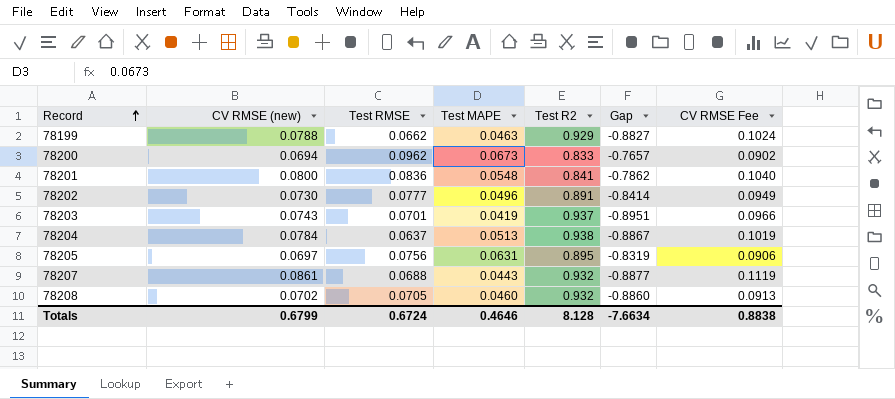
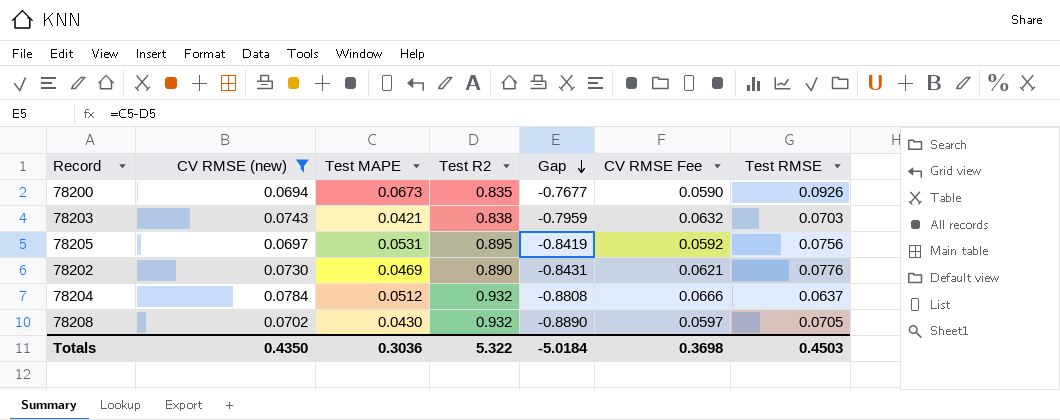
filter: none -> CV RMSE (new) <= 0.0784
row order: Record ascending -> Gap descending
column CV RMSE Fee | formula: [CV RMSE (new)] * 1.3 -> [CV RMSE (new)] * 0.85
column Test RMSE | position: 3 -> 7
78200 | Test R2: 0.833 -> 0.835
78200 | Gap: -0.7657 -> -0.7677
78200 | Test RMSE: 0.0962 -> 0.0926
78203 | Test MAPE: 0.0419 -> 0.0421
78203 | Test R2: 0.937 -> 0.838
78203 | Gap: -0.8951 -> -0.7959
78203 | Test RMSE: 0.0701 -> 0.0703
78205 | Test MAPE: 0.0631 -> 0.0531
78205 | Gap: -0.8319 -> -0.8419
78202 | Test MAPE: 0.0496 -> 0.0469
78202 | Test R2: 0.891 -> 0.890
78202 | Gap: -0.8414 -> -0.8431
78202 | Test RMSE: 0.0777 -> 0.0776
78204 | Test MAPE: 0.0513 -> 0.0512
78204 | Test R2: 0.938 -> 0.932
78204 | Gap: -0.8867 -> -0.8808
78208 | Test MAPE: 0.0460 -> 0.0430
78208 | Gap: -0.8860 -> -0.8890
Totals | CV RMSE (new): 0.6799 -> 0.4350
Totals | Test MAPE: 0.4646 -> 0.3036
Totals | Test R2: 8.128 -> 5.322
Totals | Gap: -7.6634 -> -5.0184
Totals | CV RMSE Fee: 0.8838 -> 0.3698
Totals | Test RMSE: 0.6724 -> 0.4503

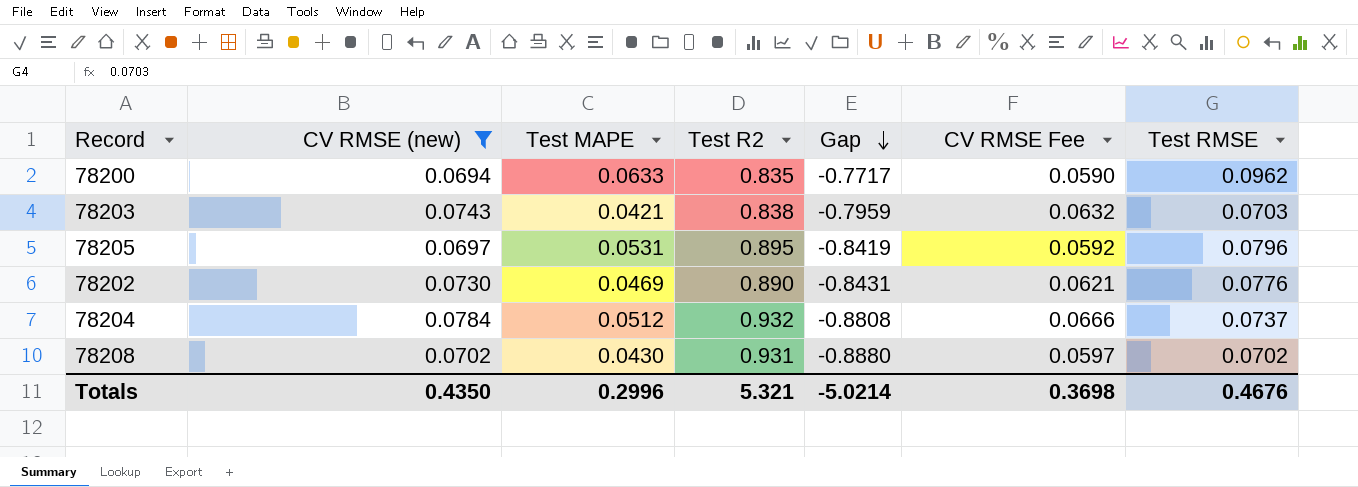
78200 | Test MAPE: 0.0673 -> 0.0633
78200 | Gap: -0.7677 -> -0.7717
78200 | Test RMSE: 0.0926 -> 0.0962
78205 | Test RMSE: 0.0756 -> 0.0796
78204 | Test RMSE: 0.0637 -> 0.0737
78208 | Test R2: 0.932 -> 0.931
78208 | Gap: -0.8890 -> -0.8880
78208 | Test RMSE: 0.0705 -> 0.0702
Totals | Test MAPE: 0.3036 -> 0.2996
Totals | Test R2: 5.322 -> 5.321
Totals | Gap: -5.0184 -> -5.0214
Totals | Test RMSE: 0.4503 -> 0.4676

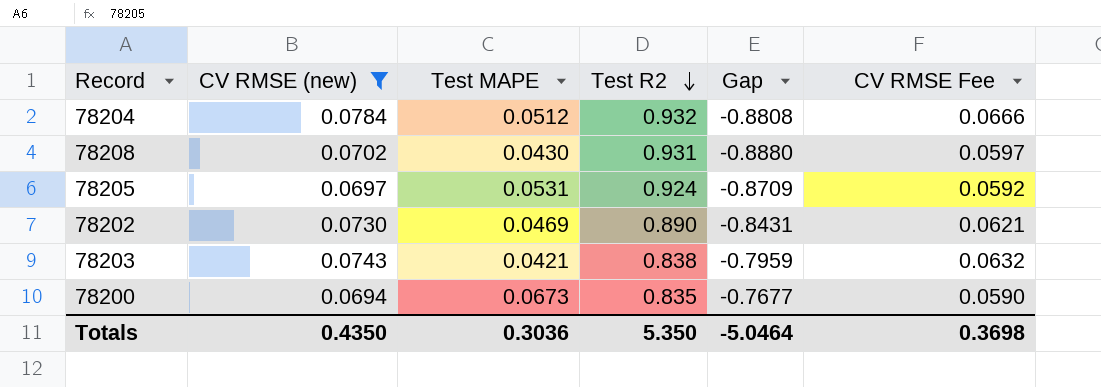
row order: Gap descending -> Test R2 descending
column Test RMSE | position: 7 -> none
78205 | Test R2: 0.895 -> 0.924
78205 | Gap: -0.8419 -> -0.8709
78200 | Test MAPE: 0.0633 -> 0.0673
78200 | Gap: -0.7717 -> -0.7677
Totals | Test MAPE: 0.2996 -> 0.3036
Totals | Test R2: 5.321 -> 5.350
Totals | Gap: -5.0214 -> -5.0464

